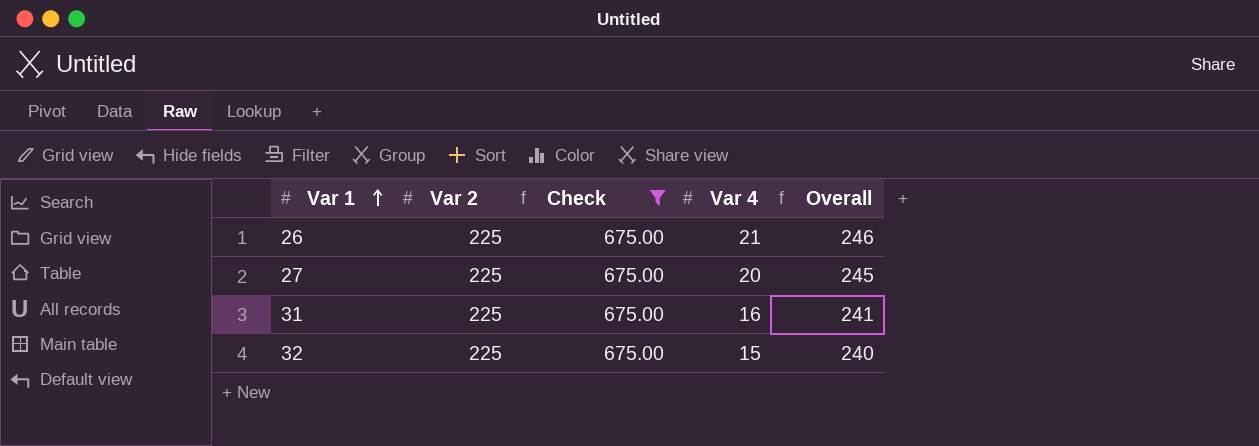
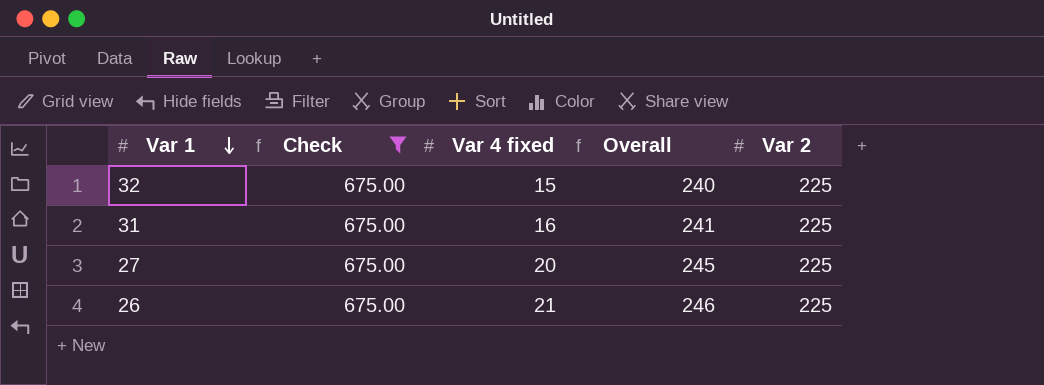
row order: Var 1 ascending -> Var 1 descending
column name: Var 4 -> Var 4 fixed
column Var 2 | position: 2 -> 5

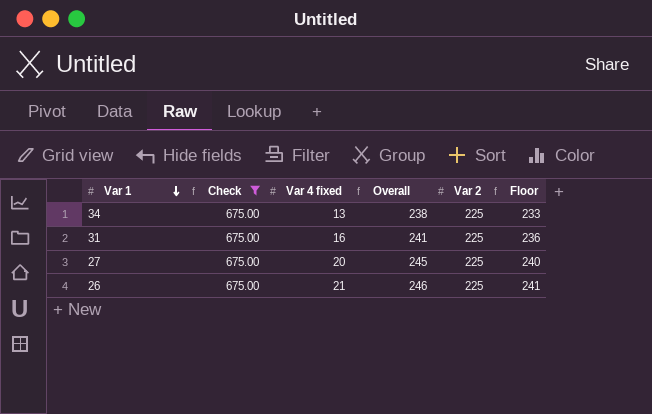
column Floor | formula: none -> [Overall] - 5
row 32: 675.00 | 15 | 240 | 225 -> none
row 34: none -> 675.00 | 13 | 238 | 225 | 233

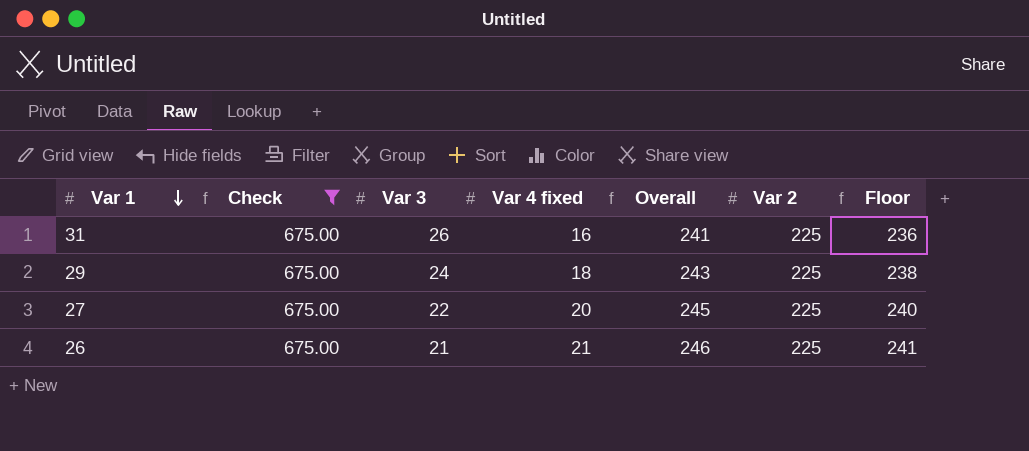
column Var 3 | position: none -> 3
row 34: 675.00 | 13 | 238 | 225 | 233 -> none
row 29: none -> 675.00 | 24 | 18 | 243 | 225 | 238

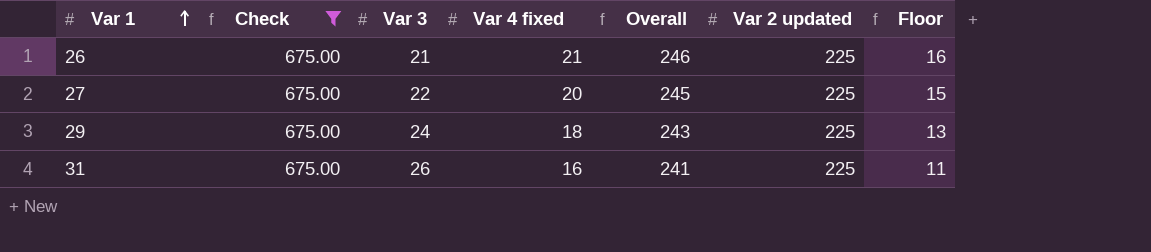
row order: Var 1 descending -> Var 1 ascending
column name: Var 2 -> Var 2 updated
column Floor | formula: [Overall] - 5 -> [Var 4 fixed] - 5

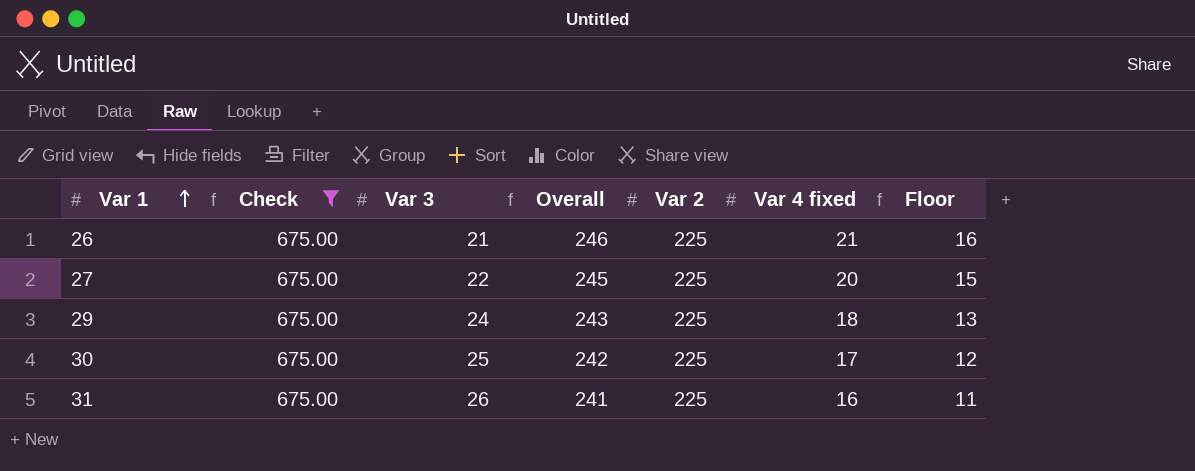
column name: Var 2 updated -> Var 2
column Var 4 fixed | position: 4 -> 6
row 30: none -> 675.00 | 25 | 242 | 225 | 17 | 12

